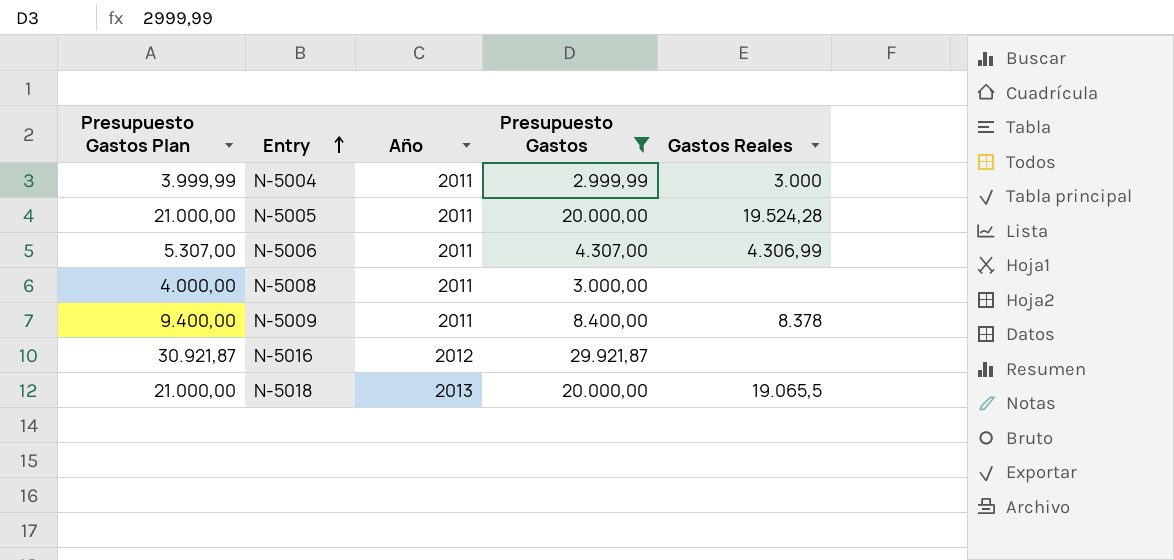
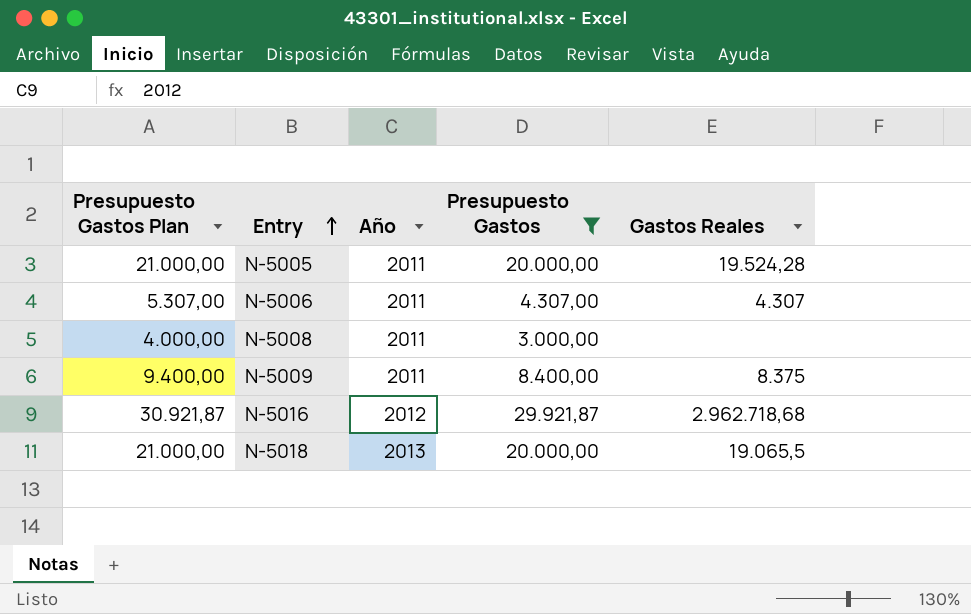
row N-5004: 3.999,99 | 2011 | 2.999,99 | 3.000 -> none
N-5006 | Gastos Reales: 4.306,99 -> 4.307
N-5009 | Gastos Reales: 8.378 -> 8.375
N-5016 | Gastos Reales: none -> 2.962.718,68

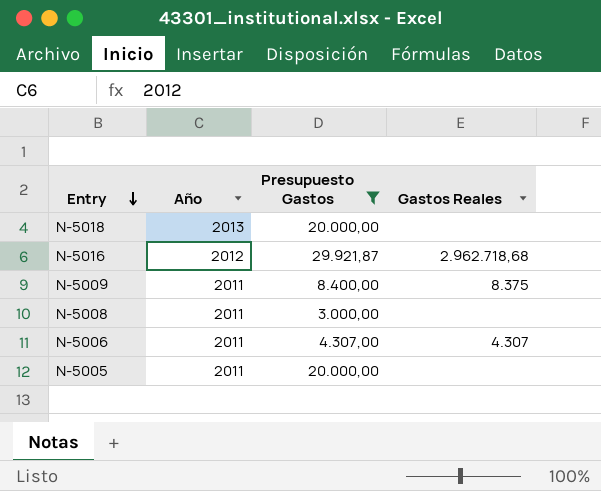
row order: Entry ascending -> Entry descending
column Presupuesto Gastos Plan | formula: [Presupuesto Gastos] + 1000 -> none
N-5018 | Gastos Reales: 19.065,5 -> none
N-5005 | Gastos Reales: 19.524,28 -> none

